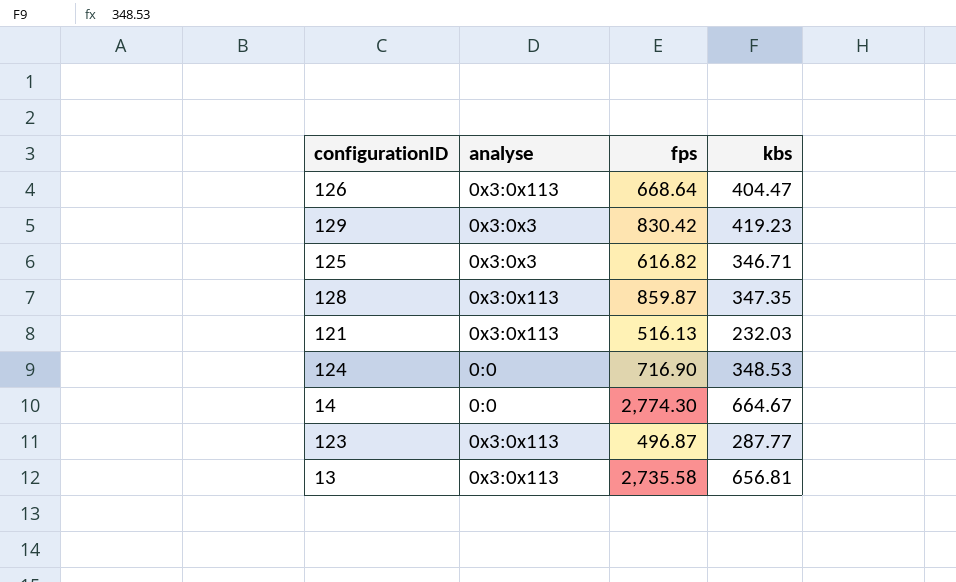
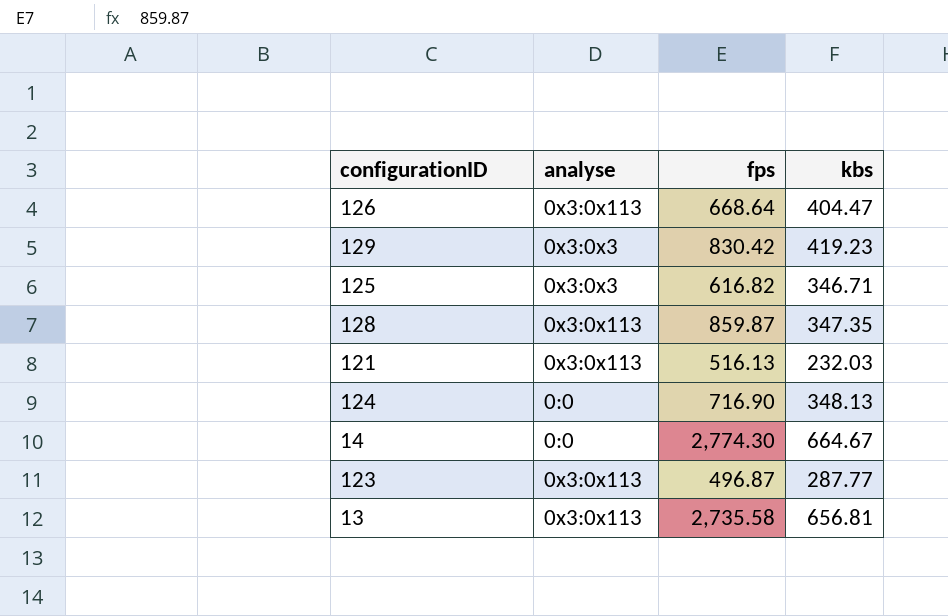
124 | kbs: 348.53 -> 348.13

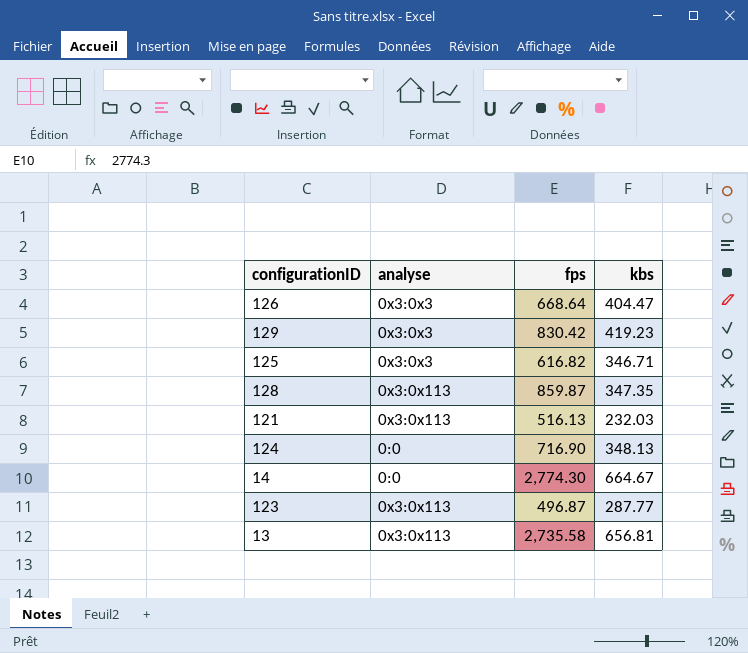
126 | analyse: 0x3:0x113 -> 0x3:0x3

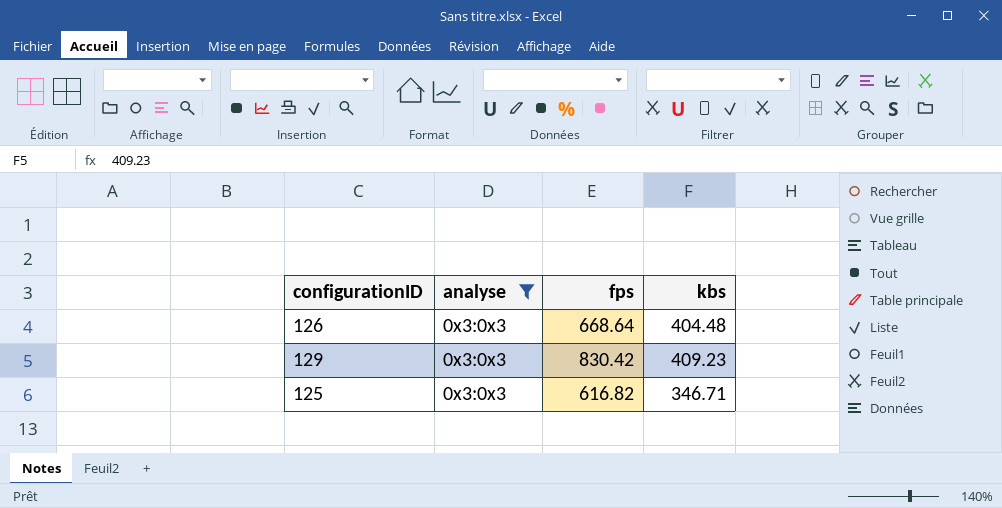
filter: none -> analyse = 0x3:0x3
126 | kbs: 404.47 -> 404.48
129 | kbs: 419.23 -> 409.23

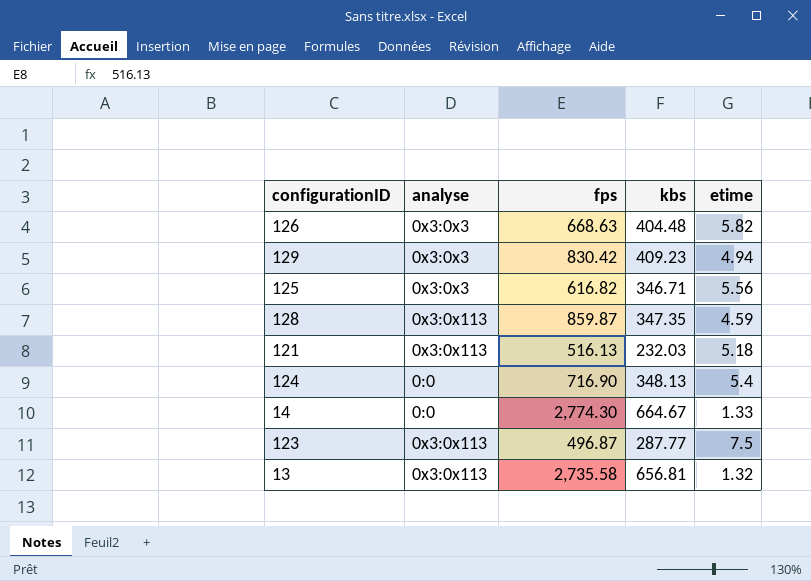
filter: analyse = 0x3:0x3 -> none
column etime | position: none -> 5
126 | fps: 668.64 -> 668.63

